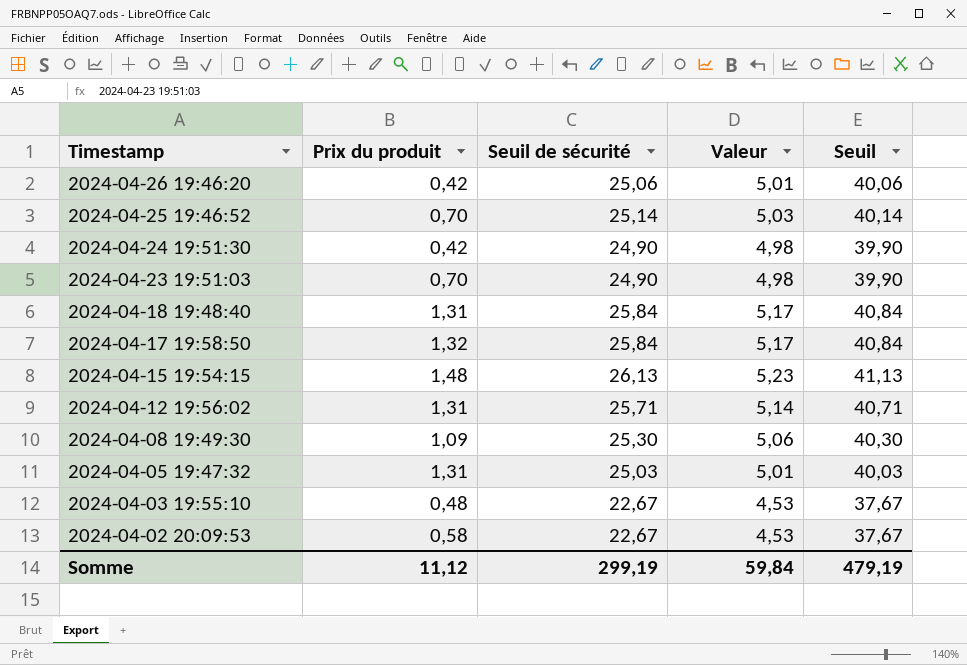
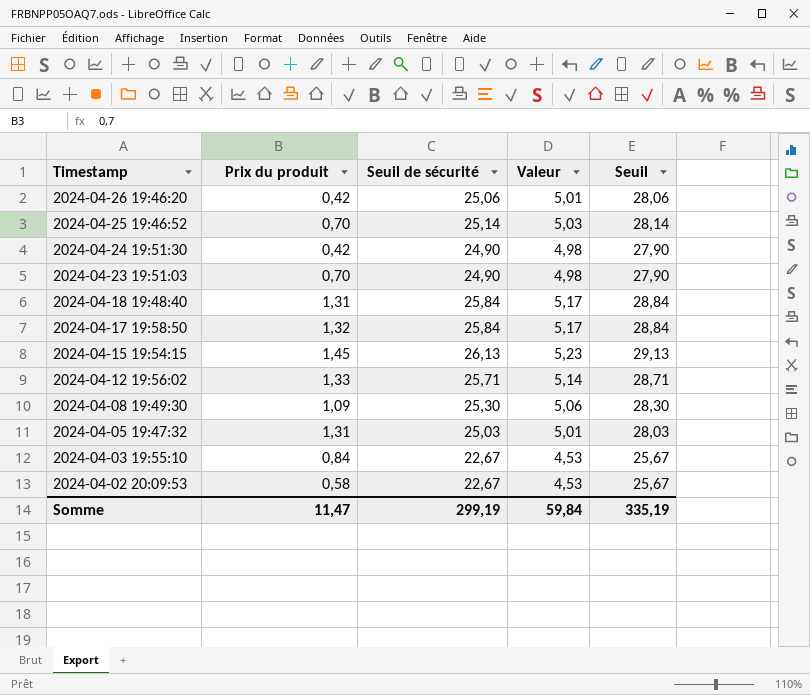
column Seuil | formula: [Seuil de sécurité] + 15 -> [Seuil de sécurité] + 3
2024-04-15 19:54:15 | Prix du produit: 1,48 -> 1,45
2024-04-12 19:56:02 | Prix du produit: 1,31 -> 1,33
2024-04-03 19:55:10 | Prix du produit: 0,48 -> 0,84
Somme | Prix du produit: 11,12 -> 11,47
Somme | Seuil: 479,19 -> 335,19

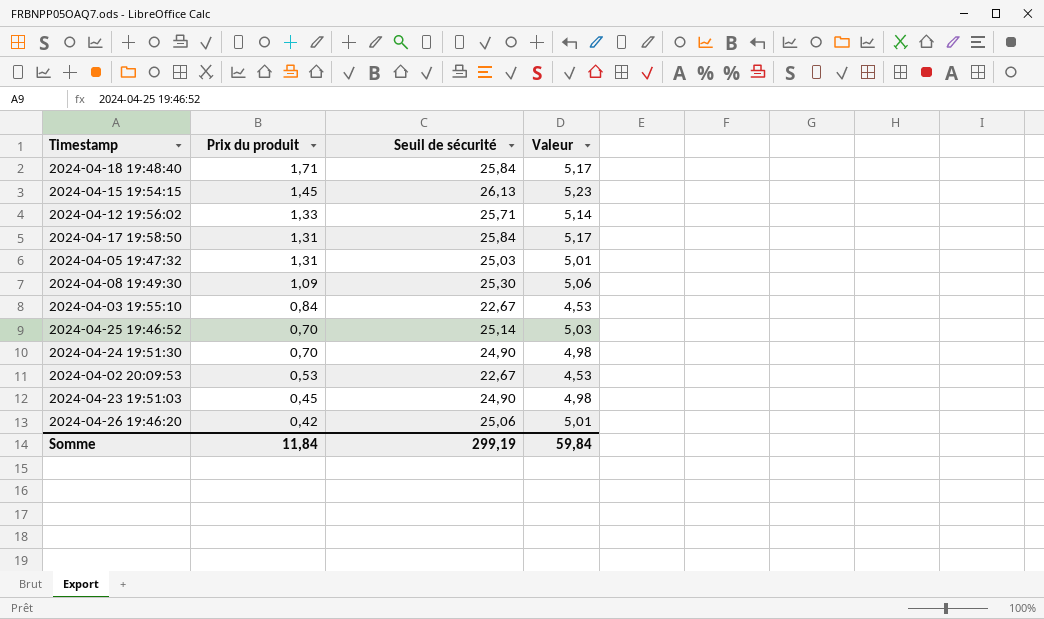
row order: Timestamp descending -> Prix du produit descending
column Seuil | formula: [Seuil de sécurité] + 3 -> none
2024-04-18 19:48:40 | Prix du produit: 1,31 -> 1,71
2024-04-17 19:58:50 | Prix du produit: 1,32 -> 1,31
2024-04-24 19:51:30 | Prix du produit: 0,42 -> 0,70
2024-04-02 20:09:53 | Prix du produit: 0,58 -> 0,53
2024-04-23 19:51:03 | Prix du produit: 0,70 -> 0,45
Somme | Prix du produit: 11,47 -> 11,84

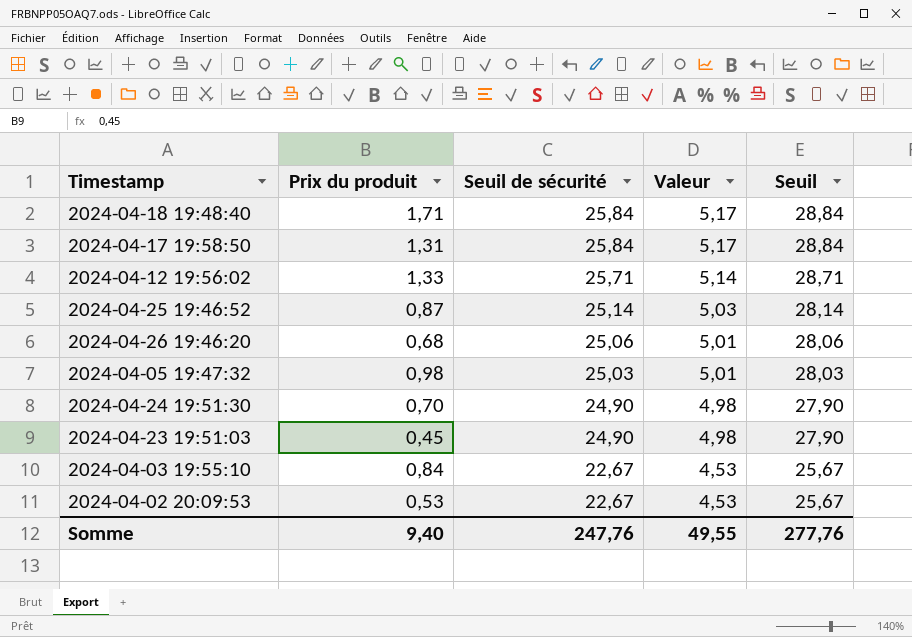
row order: Prix du produit descending -> Seuil de sécurité descending
column Seuil | formula: none -> [Seuil de sécurité] + 3
row 2024-04-15 19:54:15: 1,45 | 26,13 | 5,23 -> none
row 2024-04-08 19:49:30: 1,09 | 25,30 | 5,06 -> none
2024-04-25 19:46:52 | Prix du produit: 0,70 -> 0,87
2024-04-26 19:46:20 | Prix du produit: 0,42 -> 0,68
2024-04-05 19:47:32 | Prix du produit: 1,31 -> 0,98
Somme | Prix du produit: 11,84 -> 9,40
Somme | Seuil de sécurité: 299,19 -> 247,76
Somme | Valeur: 59,84 -> 49,55

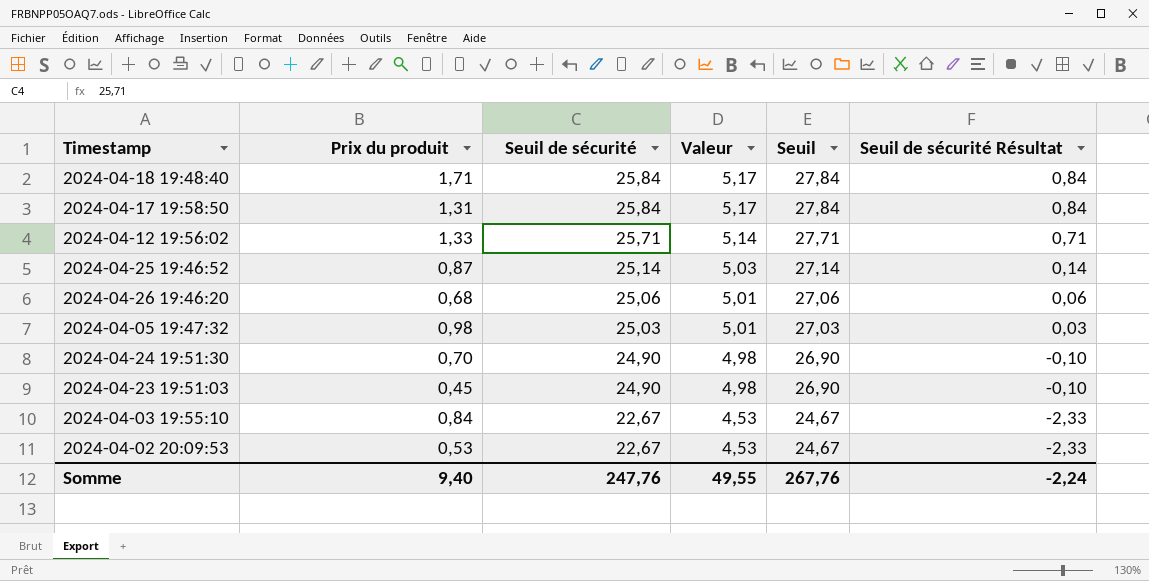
column Seuil | formula: [Seuil de sécurité] + 3 -> [Seuil de sécurité] + 2
column Seuil de sécurité Résultat | formula: none -> [Seuil de sécurité] - 25
Somme | Seuil: 277,76 -> 267,76

